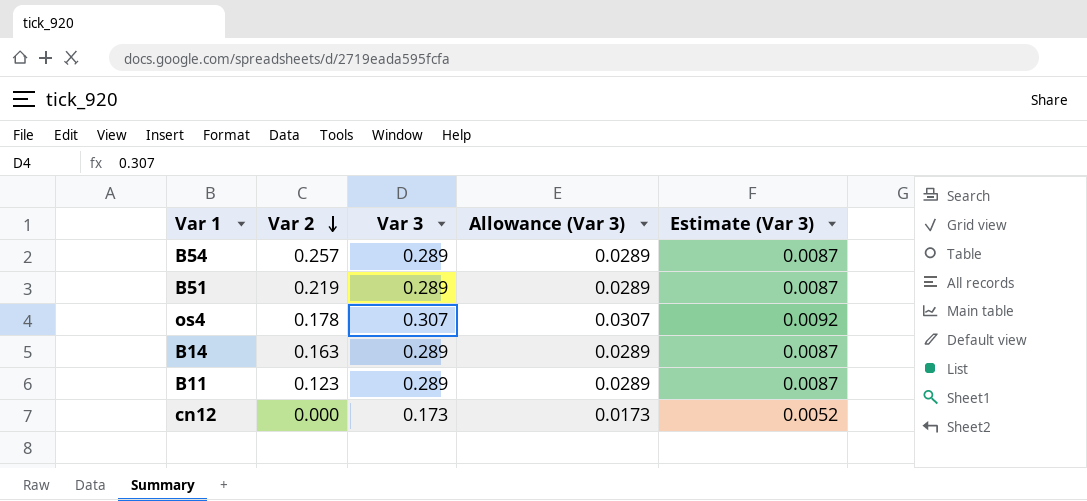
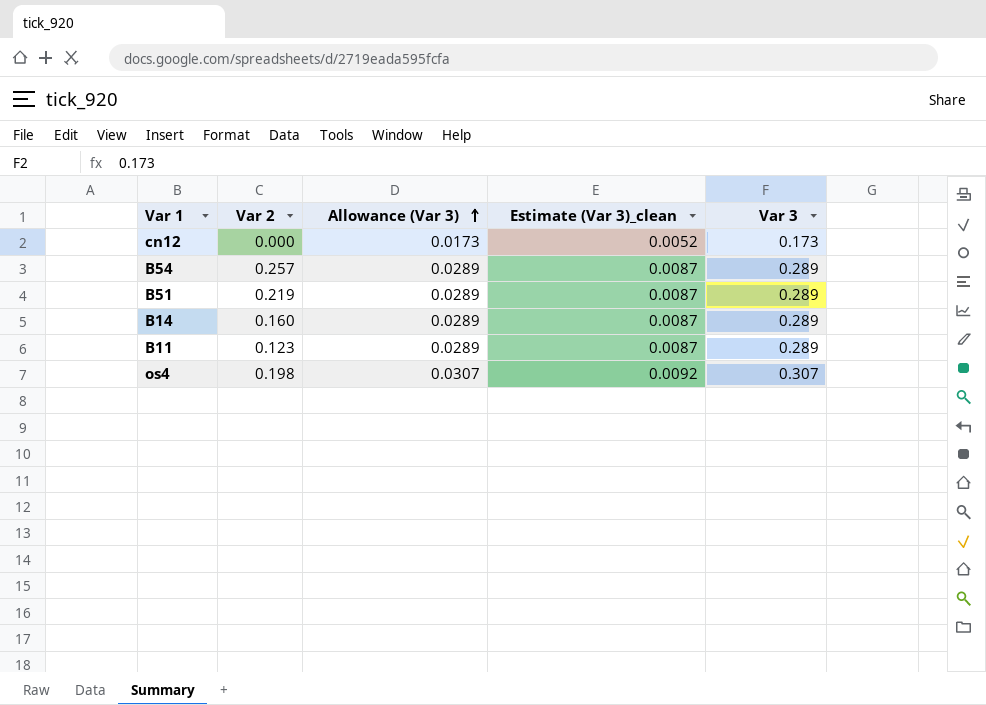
row order: Var 2 descending -> Allowance (Var 3) ascending
column name: Estimate (Var 3) -> Estimate (Var 3)_clean
column Var 3 | position: 3 -> 5
B14 | Var 2: 0.163 -> 0.160
os4 | Var 2: 0.178 -> 0.198

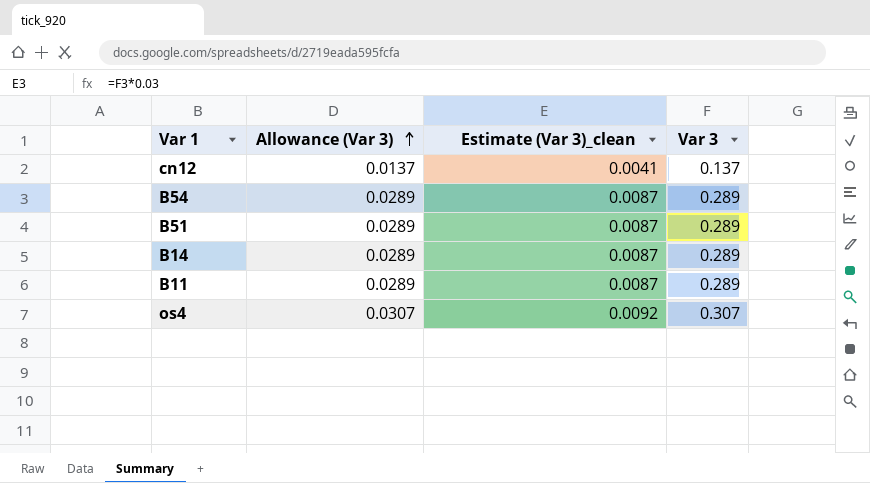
column Var 2 | position: 2 -> none
cn12 | Allowance (Var 3): 0.0173 -> 0.0137
cn12 | Estimate (Var 3)_clean: 0.0052 -> 0.0041
cn12 | Var 3: 0.173 -> 0.137

